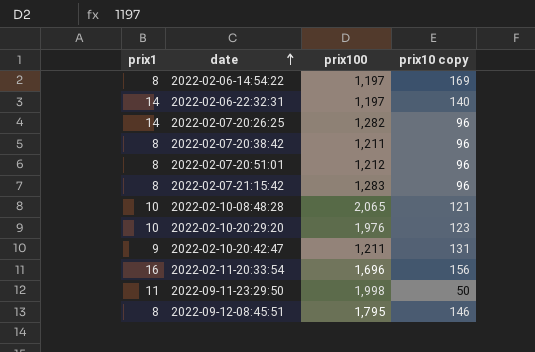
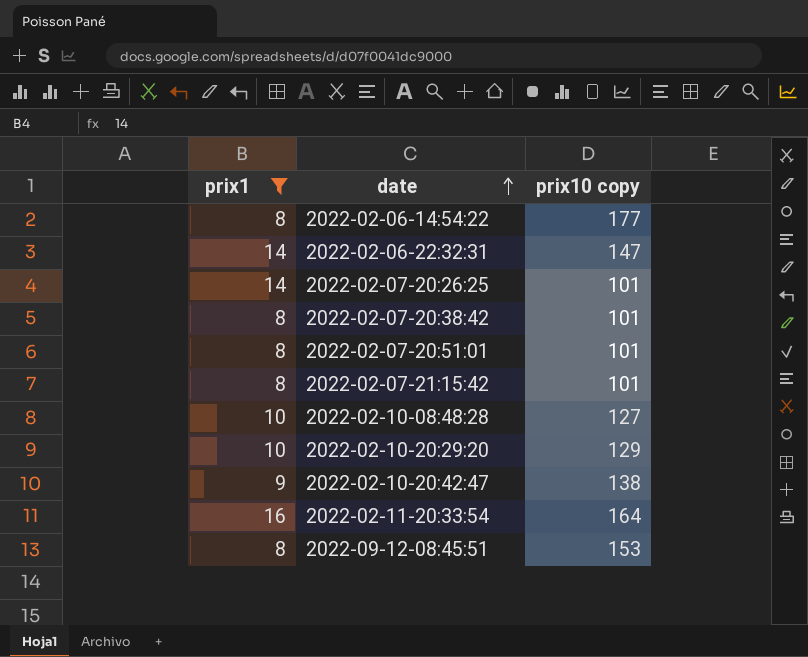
filter: none -> prix1 != 11
column prix100 | position: 3 -> none
2022-02-06-14:54:22 | prix10 copy: 169 -> 177
2022-02-06-22:32:31 | prix10 copy: 140 -> 147
2022-02-07-20:26:25 | prix10 copy: 96 -> 101
2022-02-07-20:38:42 | prix10 copy: 96 -> 101
2022-02-07-20:51:01 | prix10 copy: 96 -> 101
2022-02-07-21:15:42 | prix10 copy: 96 -> 101
2022-02-10-08:48:28 | prix10 copy: 121 -> 127
2022-02-10-20:29:20 | prix10 copy: 123 -> 129
2022-02-10-20:42:47 | prix10 copy: 131 -> 138
2022-02-11-20:33:54 | prix10 copy: 156 -> 164
2022-09-12-08:45:51 | prix10 copy: 146 -> 153

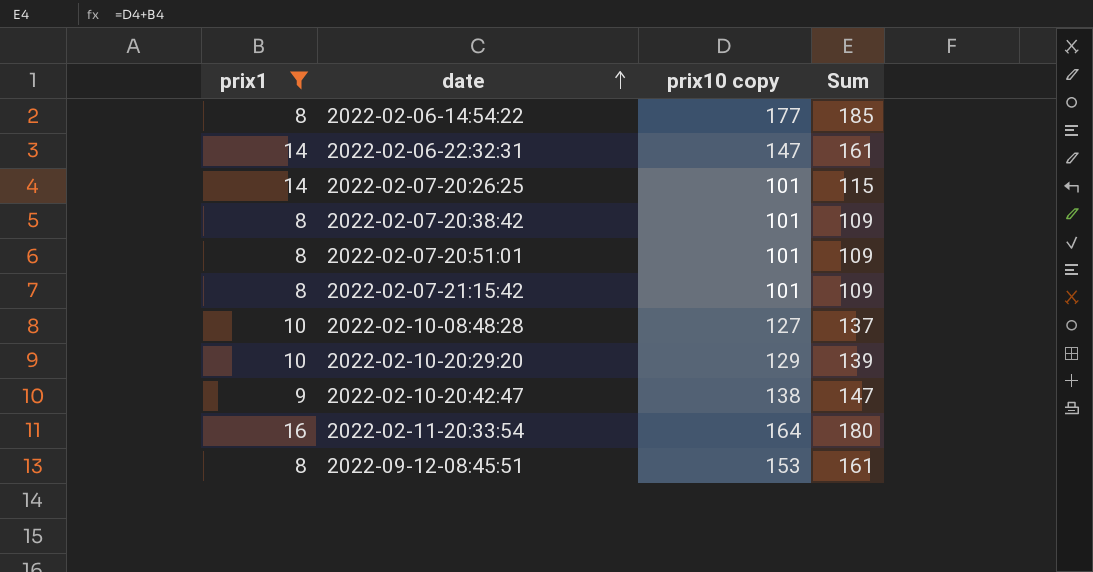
column Sum | formula: none -> [prix1] + [prix10 copy]

